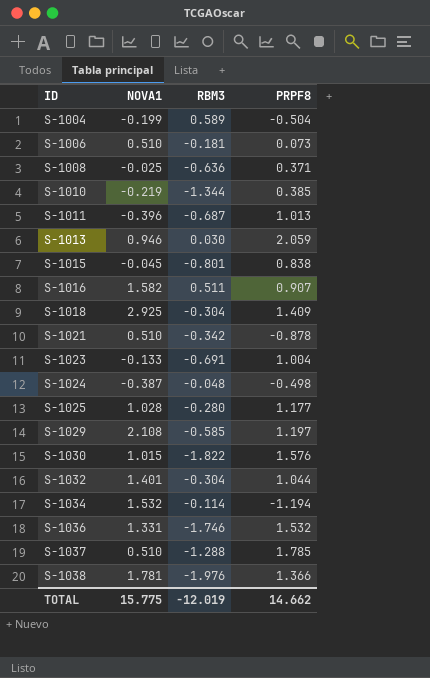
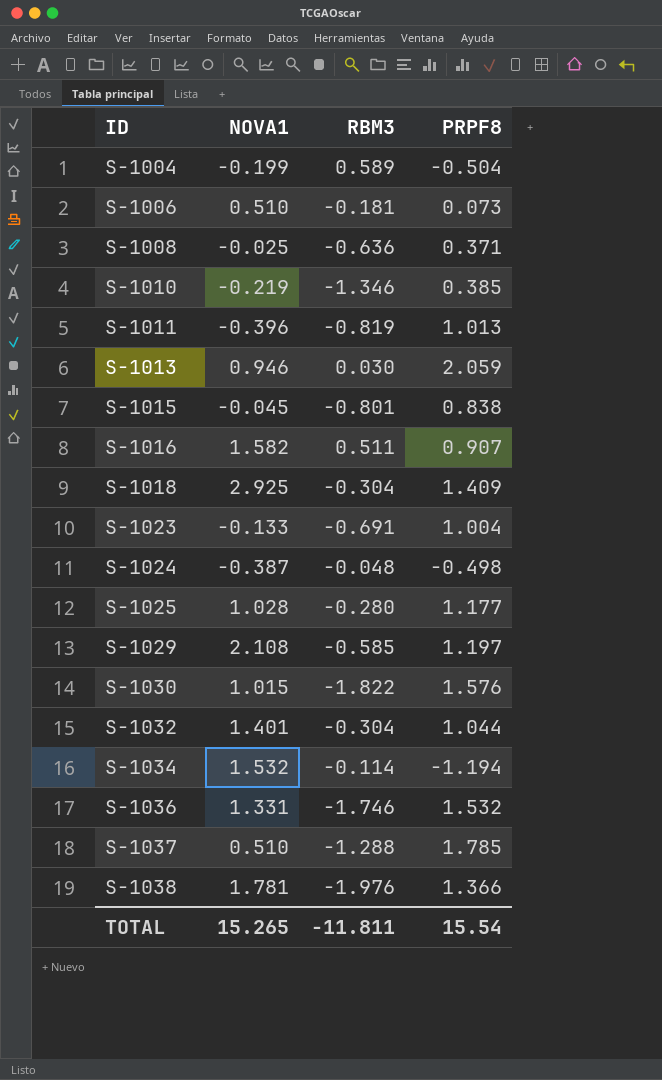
row S-1021: 0.510 | -0.342 | -0.878 -> none
S-1010 | RBM3: -1.344 -> -1.346
S-1011 | RBM3: -0.687 -> -0.819
TOTAL | NOVA1: 15.775 -> 15.265
TOTAL | RBM3: -12.019 -> -11.811
TOTAL | PRPF8: 14.662 -> 15.54

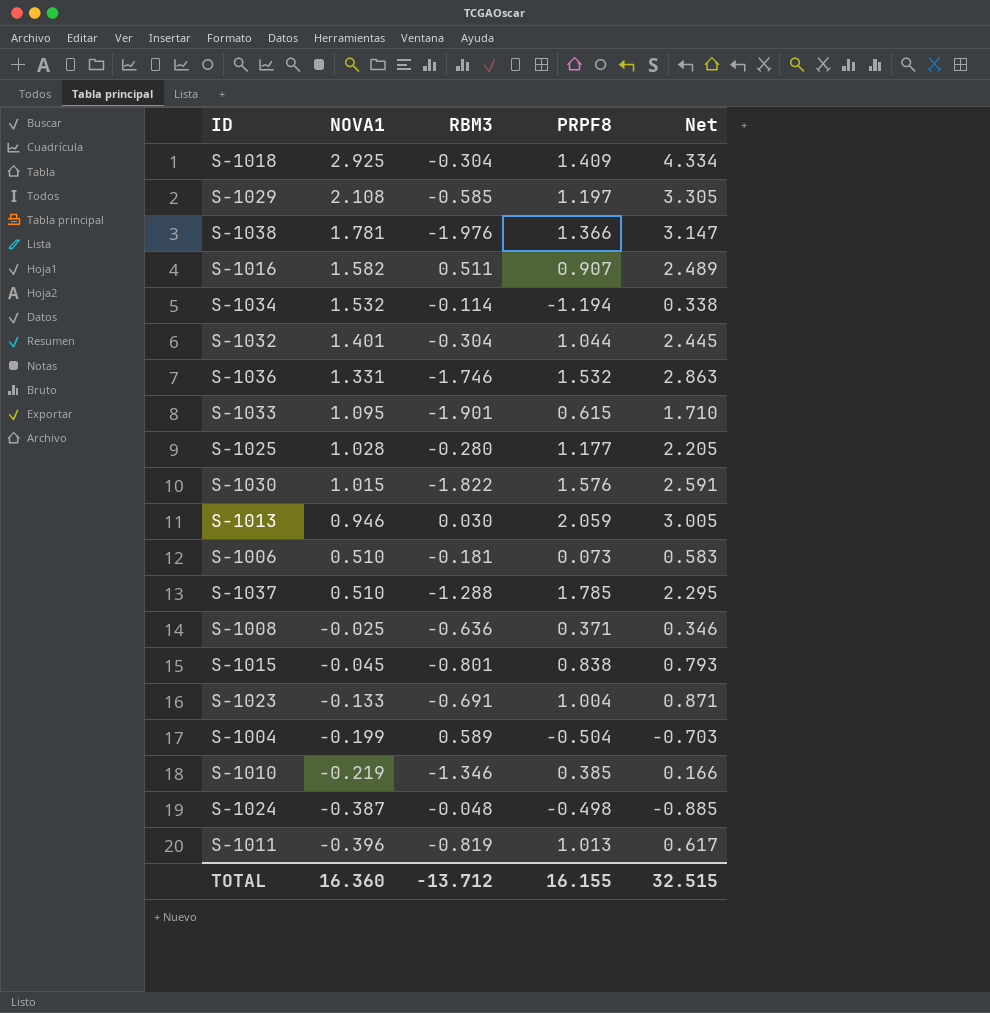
row order: ID ascending -> NOVA1 descending
column Net | formula: none -> [NOVA1] + [PRPF8]
row S-1033: none -> 1.095 | -1.901 | 0.615 | 1.710
TOTAL | NOVA1: 15.265 -> 16.360
TOTAL | RBM3: -11.811 -> -13.712
TOTAL | PRPF8: 15.54 -> 16.155

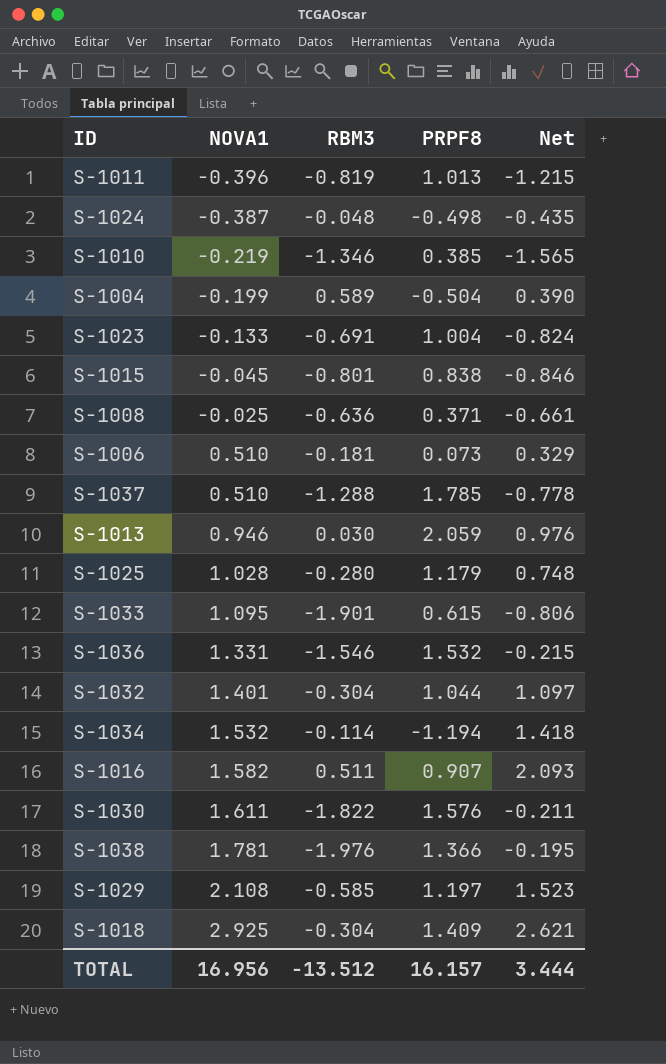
row order: NOVA1 descending -> NOVA1 ascending
column Net | formula: [NOVA1] + [PRPF8] -> [NOVA1] + [RBM3]
S-1025 | PRPF8: 1.177 -> 1.179
S-1036 | RBM3: -1.746 -> -1.546
S-1030 | NOVA1: 1.015 -> 1.611
TOTAL | NOVA1: 16.360 -> 16.956
TOTAL | RBM3: -13.712 -> -13.512
TOTAL | PRPF8: 16.155 -> 16.157
TOTAL | Net: 32.515 -> 3.444

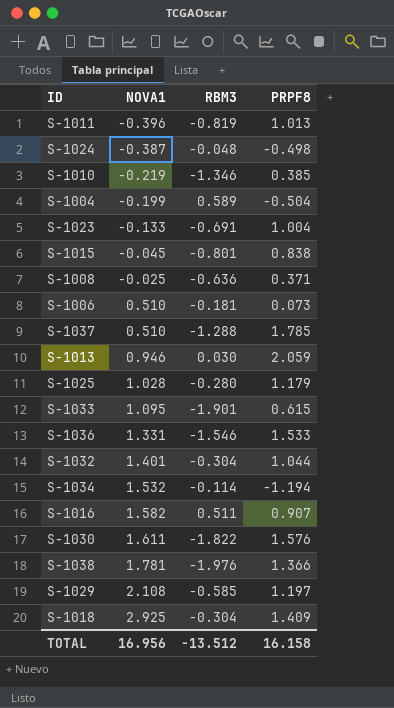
column Net | formula: [NOVA1] + [RBM3] -> none
S-1036 | PRPF8: 1.532 -> 1.533
TOTAL | PRPF8: 16.157 -> 16.158

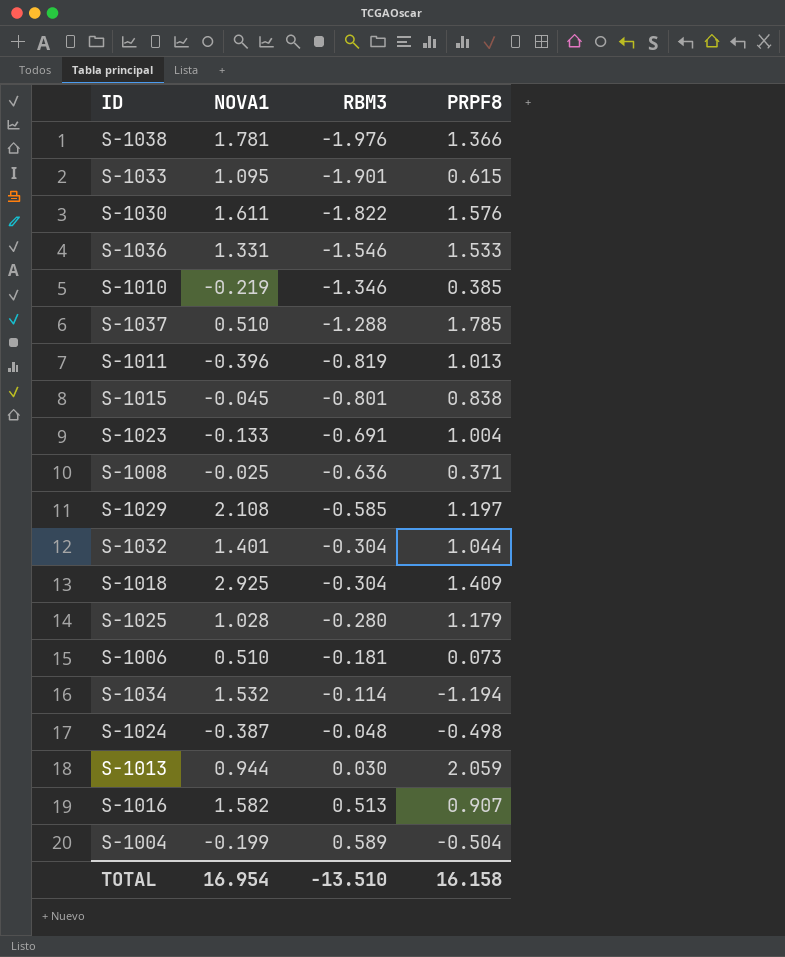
row order: NOVA1 ascending -> RBM3 ascending
S-1013 | NOVA1: 0.946 -> 0.944
S-1016 | RBM3: 0.511 -> 0.513
TOTAL | NOVA1: 16.956 -> 16.954
TOTAL | RBM3: -13.512 -> -13.510

